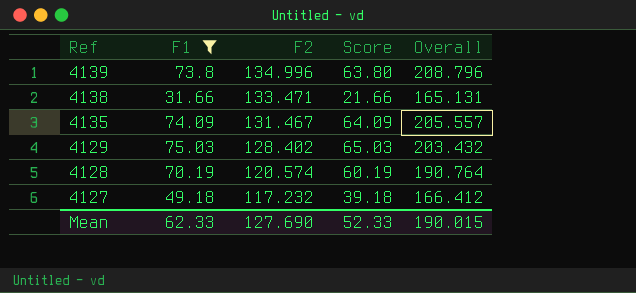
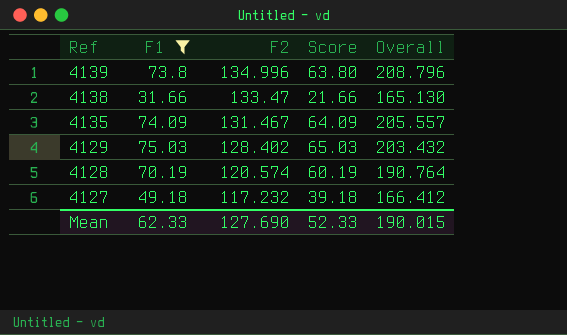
4138 | F2: 133.471 -> 133.47
4138 | Overall: 165.131 -> 165.130

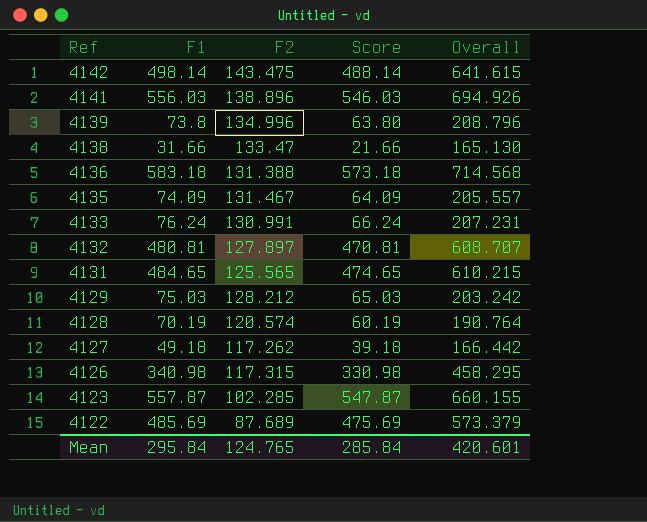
filter: F1 <= 75.03 -> none
4129 | F2: 128.402 -> 128.212
4129 | Overall: 203.432 -> 203.242
4127 | F2: 117.232 -> 117.262
4127 | Overall: 166.412 -> 166.442
Mean | F1: 62.33 -> 295.84
Mean | F2: 127.690 -> 124.765
Mean | Score: 52.33 -> 285.84
Mean | Overall: 190.015 -> 420.601

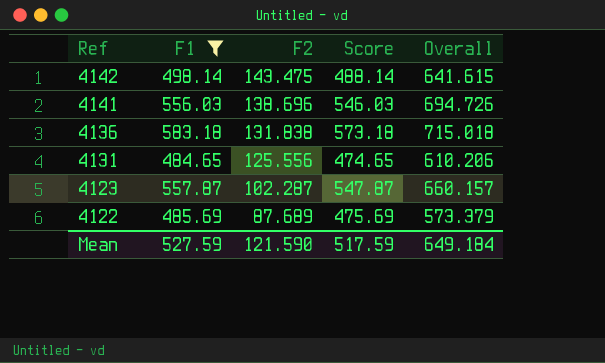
filter: none -> F1 >= 484.65
4141 | F2: 138.896 -> 138.696
4141 | Overall: 694.926 -> 694.726
4136 | F2: 131.388 -> 131.838
4136 | Overall: 714.568 -> 715.018
4131 | F2: 125.565 -> 125.556
4131 | Overall: 610.215 -> 610.206
4123 | F2: 102.285 -> 102.287
4123 | Overall: 660.155 -> 660.157
Mean | F1: 295.84 -> 527.59
Mean | F2: 124.765 -> 121.590
Mean | Score: 285.84 -> 517.59
Mean | Overall: 420.601 -> 649.184

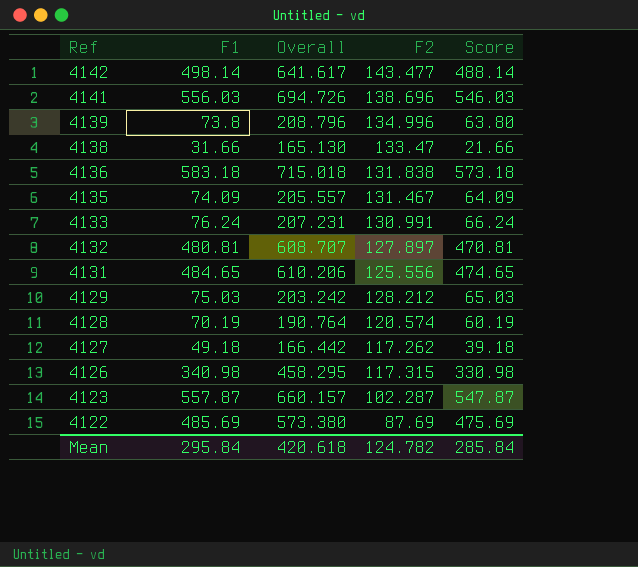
filter: F1 >= 484.65 -> none
column Overall | position: 5 -> 3
4142 | Overall: 641.615 -> 641.617
4142 | F2: 143.475 -> 143.477
4122 | Overall: 573.379 -> 573.380
4122 | F2: 87.689 -> 87.69
Mean | F1: 527.59 -> 295.84
Mean | Overall: 649.184 -> 420.618
Mean | F2: 121.590 -> 124.782
Mean | Score: 517.59 -> 285.84

